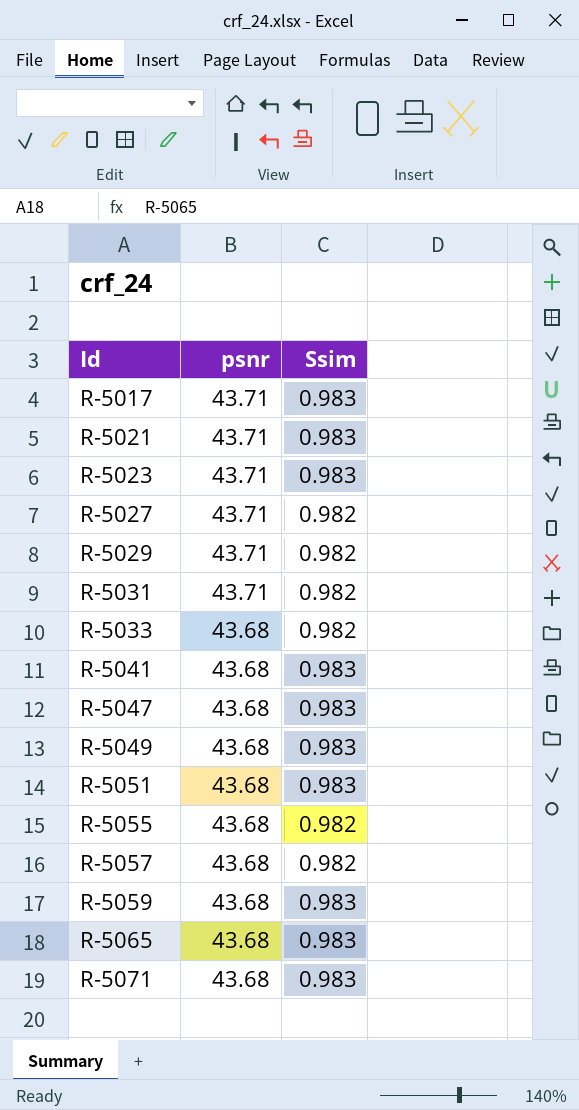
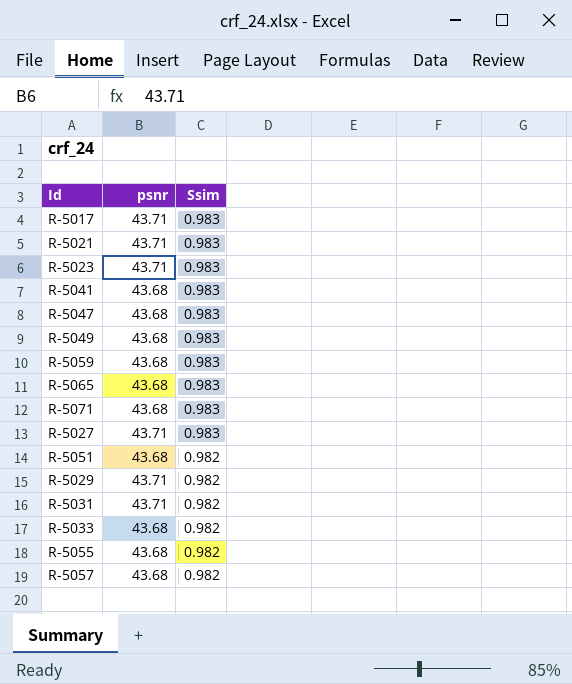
row order: Id ascending -> Ssim descending
R-5027 | Ssim: 0.982 -> 0.983
R-5051 | Ssim: 0.983 -> 0.982

